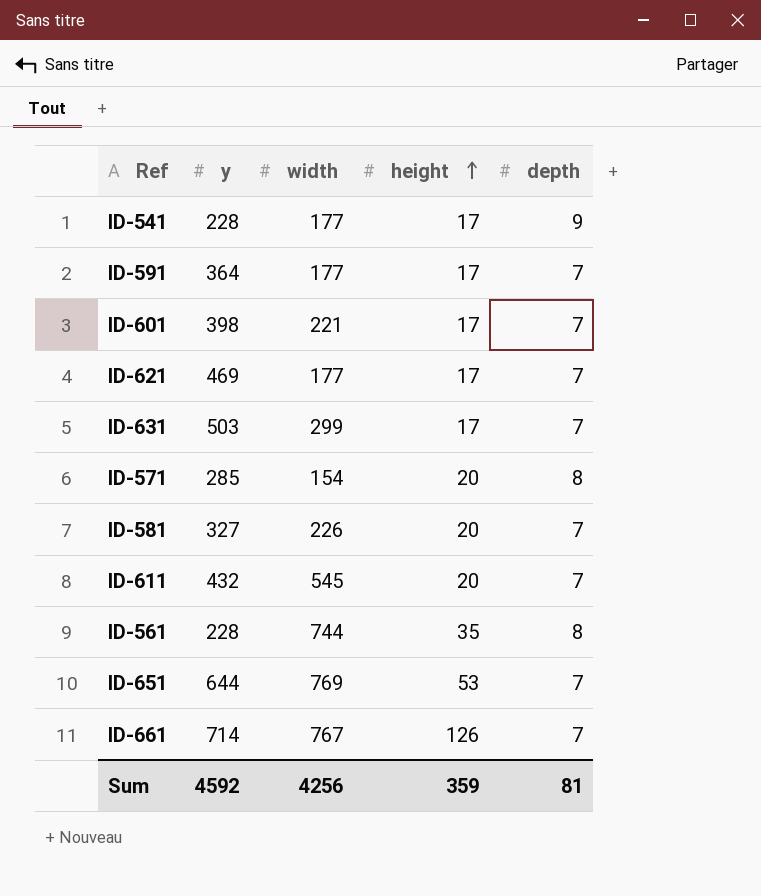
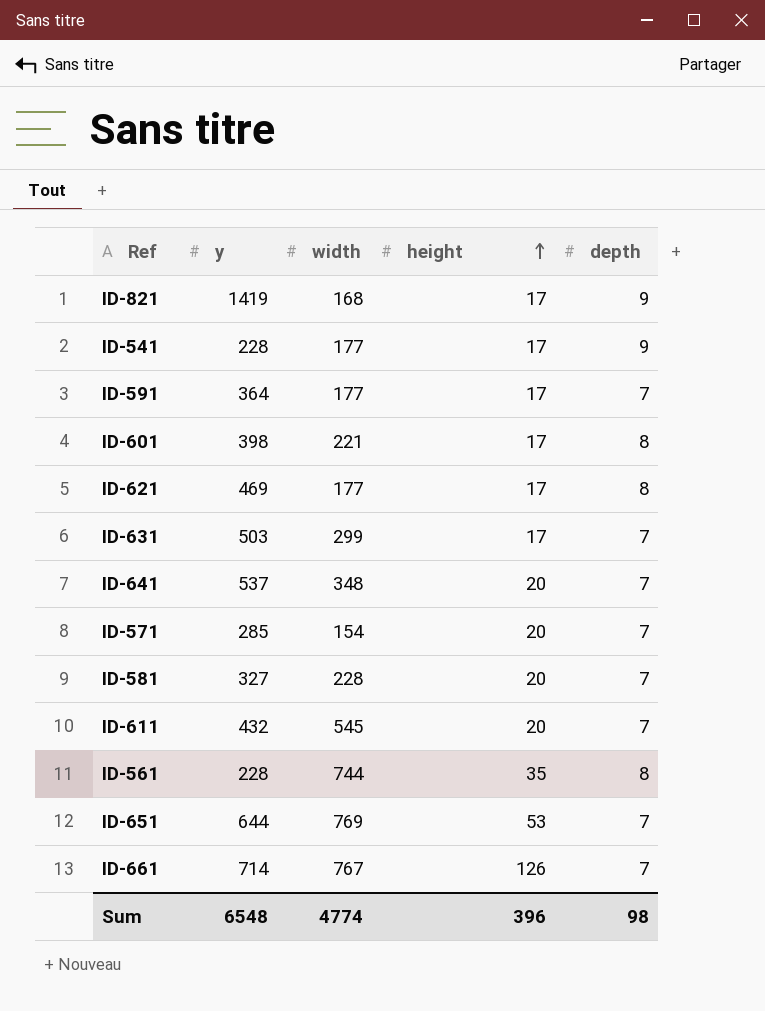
row ID-821: none -> 1419 | 168 | 17 | 9
ID-601 | depth: 7 -> 8
ID-621 | depth: 7 -> 8
row ID-641: none -> 537 | 348 | 20 | 7
ID-571 | depth: 8 -> 7
ID-581 | width: 226 -> 228
Sum | y: 4592 -> 6548
Sum | width: 4256 -> 4774
Sum | height: 359 -> 396
Sum | depth: 81 -> 98

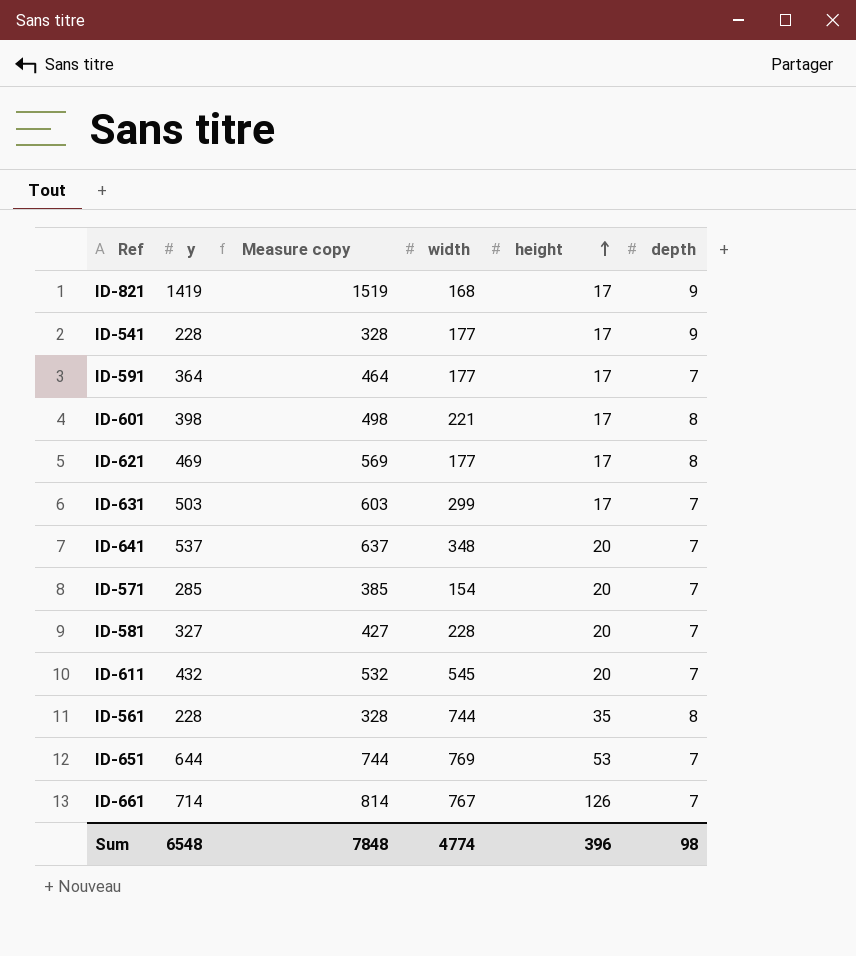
column Measure copy | formula: none -> [y] + 100

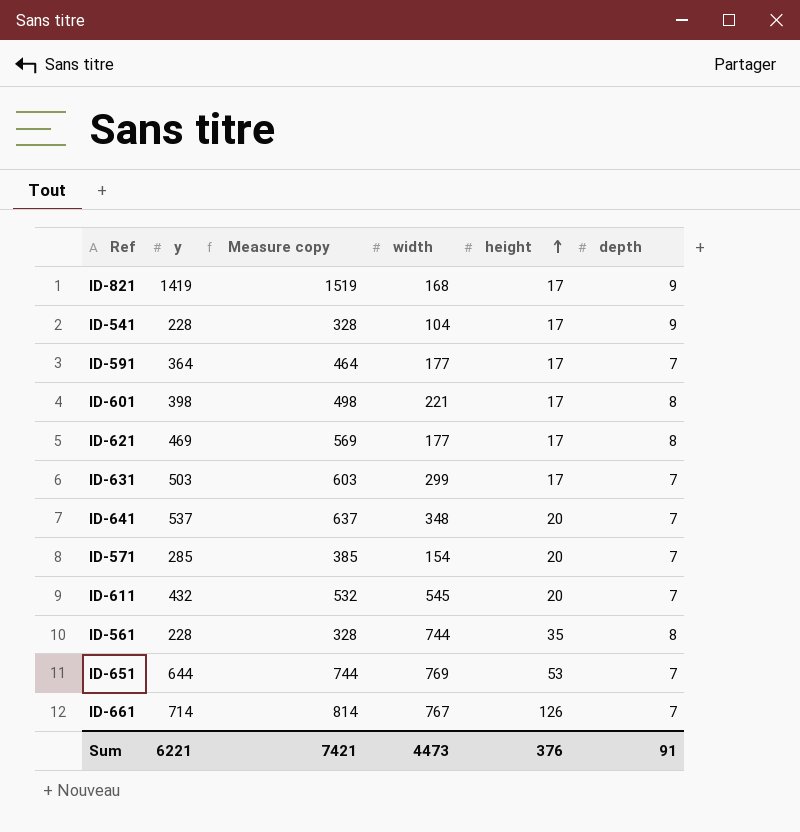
row ID-581: 327 | 427 | 228 | 20 | 7 -> none
ID-541 | width: 177 -> 104
Sum | y: 6548 -> 6221
Sum | Measure copy: 7848 -> 7421
Sum | width: 4774 -> 4473
Sum | height: 396 -> 376
Sum | depth: 98 -> 91

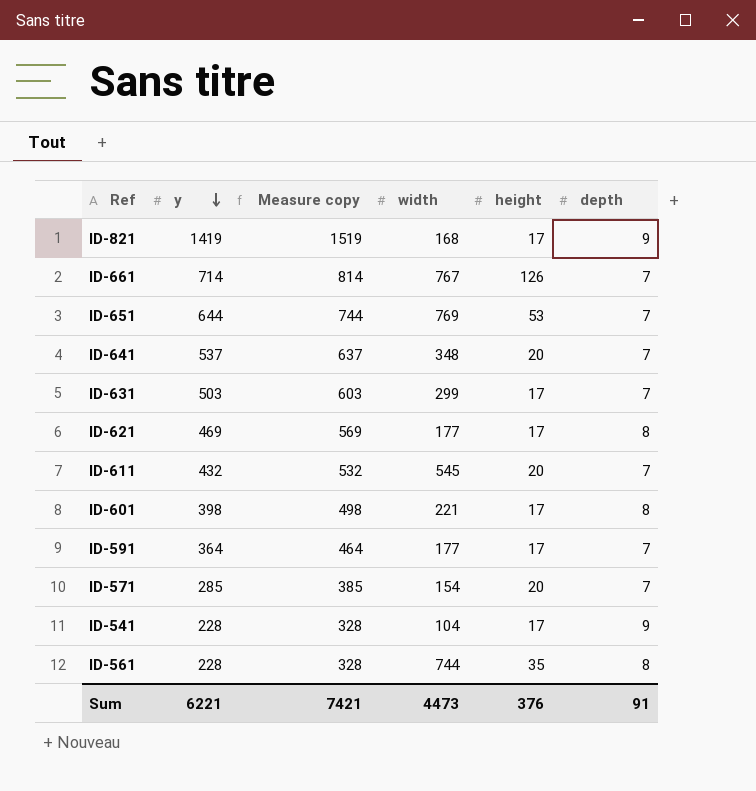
row order: height ascending -> y descending

